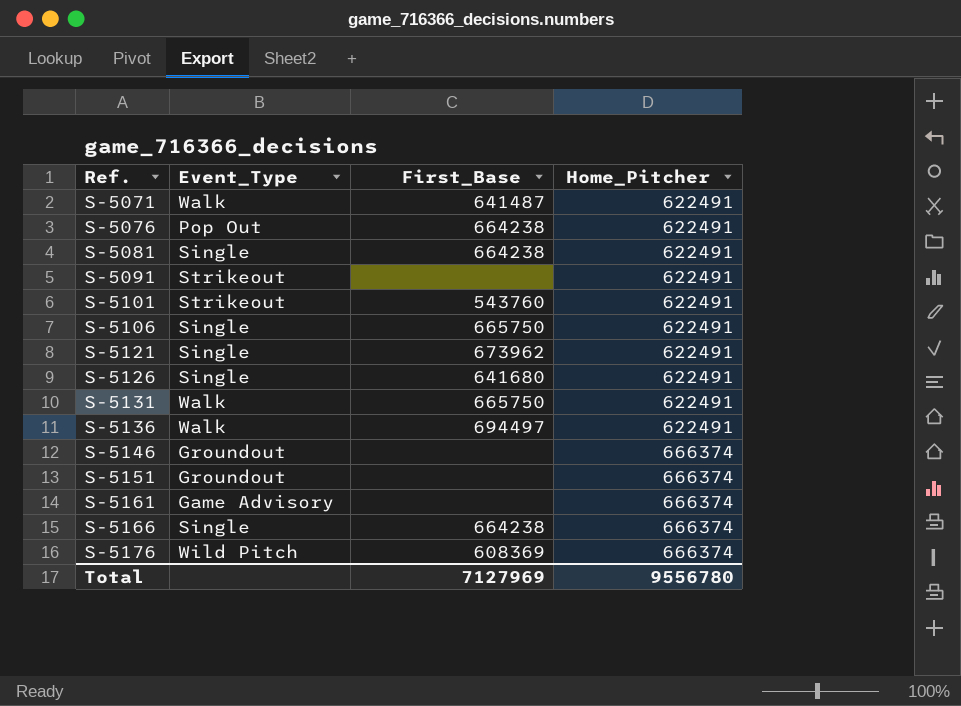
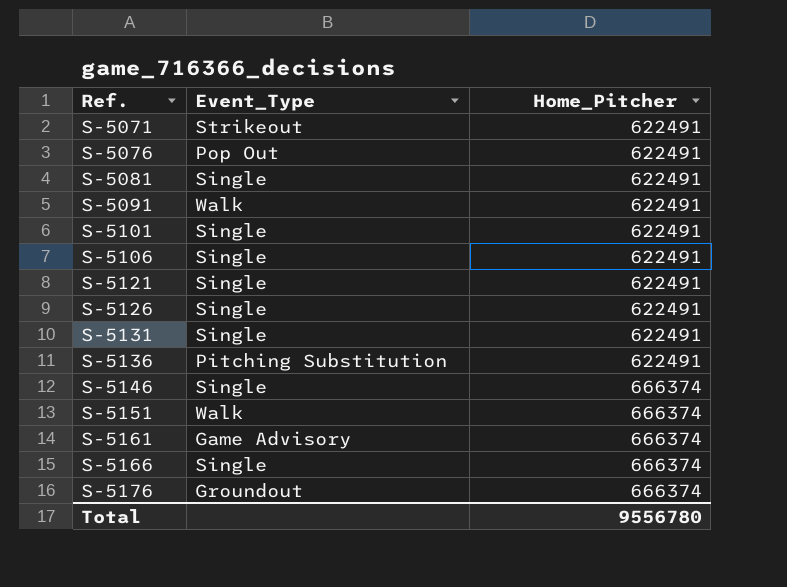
column First_Base | position: 3 -> none
S-5071 | Event_Type: Walk -> Strikeout
S-5091 | Event_Type: Strikeout -> Walk
S-5101 | Event_Type: Strikeout -> Single
S-5131 | Event_Type: Walk -> Single
S-5136 | Event_Type: Walk -> Pitching Substitution
S-5146 | Event_Type: Groundout -> Single
S-5151 | Event_Type: Groundout -> Walk
S-5176 | Event_Type: Wild Pitch -> Groundout

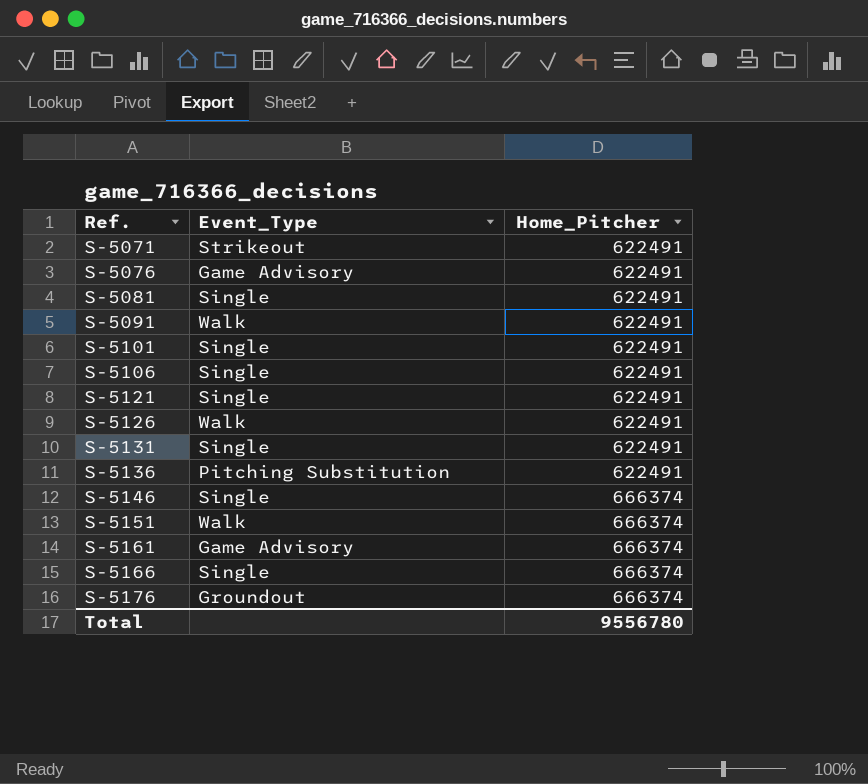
S-5076 | Event_Type: Pop Out -> Game Advisory
S-5126 | Event_Type: Single -> Walk

